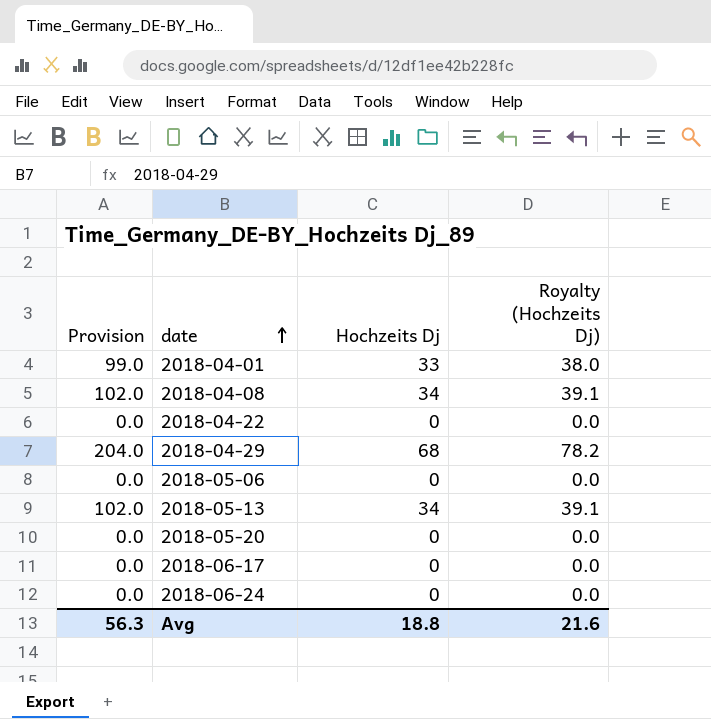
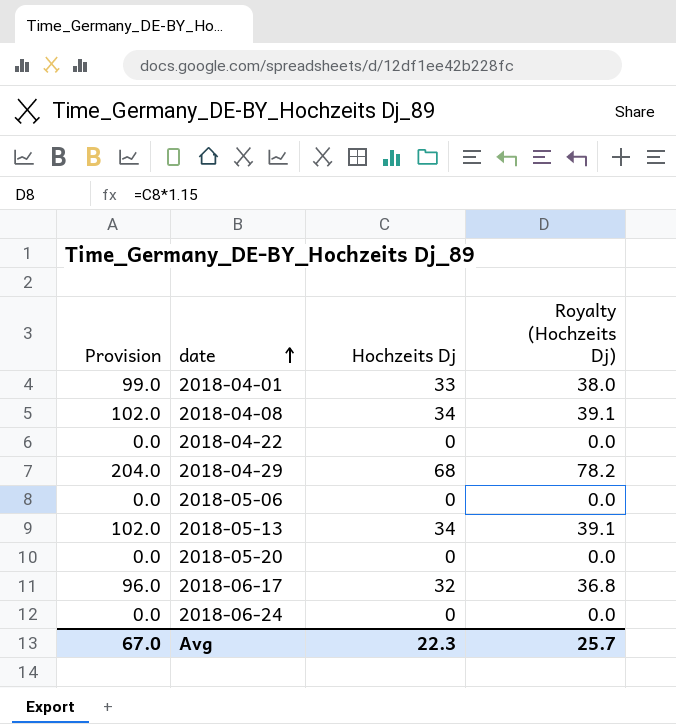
2018-06-17 | Provision: 0.0 -> 96.0
2018-06-17 | Hochzeits Dj: 0 -> 32
2018-06-17 | Royalty (Hochzeits Dj): 0.0 -> 36.8
Avg | Provision: 56.3 -> 67.0
Avg | Hochzeits Dj: 18.8 -> 22.3
Avg | Royalty (Hochzeits Dj): 21.6 -> 25.7

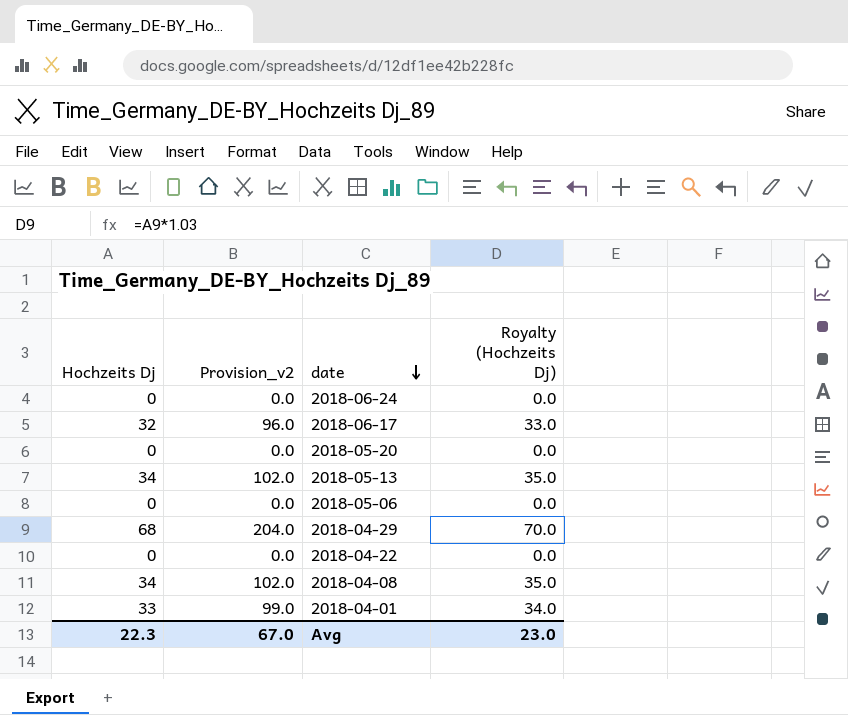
row order: date ascending -> date descending
column Hochzeits Dj | position: 3 -> 1
column name: Provision -> Provision_v2
column Royalty (Hochzeits Dj) | formula: [Hochzeits Dj] * 1.15 -> [Hochzeits Dj] * 1.03
Avg | Royalty (Hochzeits Dj): 25.7 -> 23.0

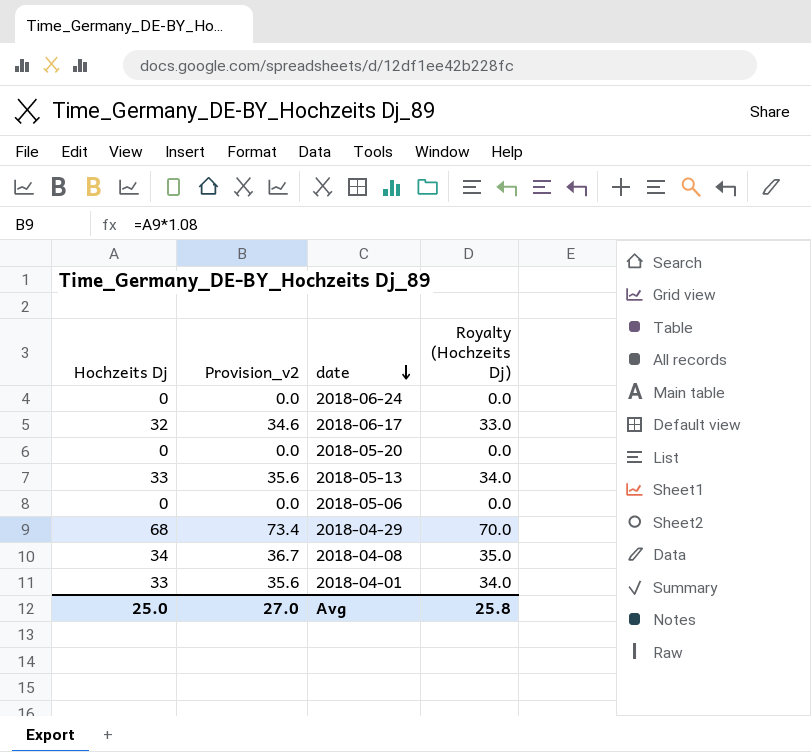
column Provision_v2 | formula: [Hochzeits Dj] * 3 -> [Hochzeits Dj] * 1.08
row 2018-04-22: 0 | 0.0 | 0.0 -> none
2018-05-13 | Hochzeits Dj: 34 -> 33
2018-05-13 | Royalty (Hochzeits Dj): 35.0 -> 34.0
Avg | Hochzeits Dj: 22.3 -> 25.0
Avg | Provision_v2: 67.0 -> 27.0
Avg | Royalty (Hochzeits Dj): 23.0 -> 25.8

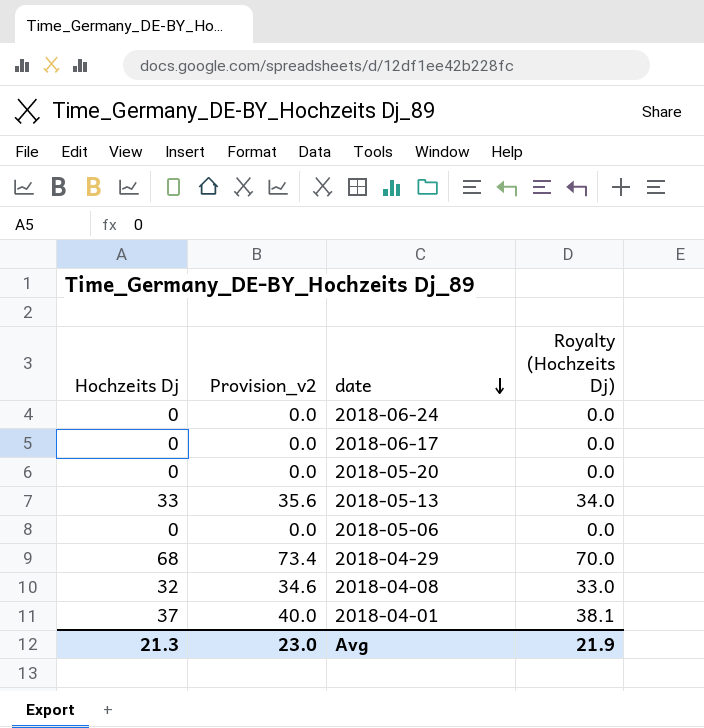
2018-06-17 | Hochzeits Dj: 32 -> 0
2018-06-17 | Provision_v2: 34.6 -> 0.0
2018-06-17 | Royalty (Hochzeits Dj): 33.0 -> 0.0
2018-04-08 | Hochzeits Dj: 34 -> 32
2018-04-08 | Provision_v2: 36.7 -> 34.6
2018-04-08 | Royalty (Hochzeits Dj): 35.0 -> 33.0
2018-04-01 | Hochzeits Dj: 33 -> 37
2018-04-01 | Provision_v2: 35.6 -> 40.0
2018-04-01 | Royalty (Hochzeits Dj): 34.0 -> 38.1
Avg | Hochzeits Dj: 25.0 -> 21.3
Avg | Provision_v2: 27.0 -> 23.0
Avg | Royalty (Hochzeits Dj): 25.8 -> 21.9

